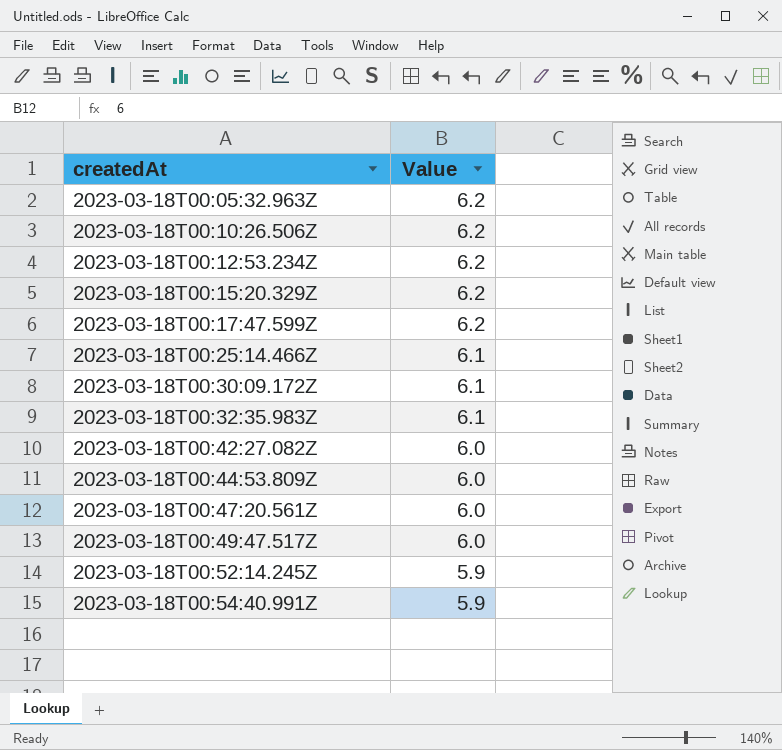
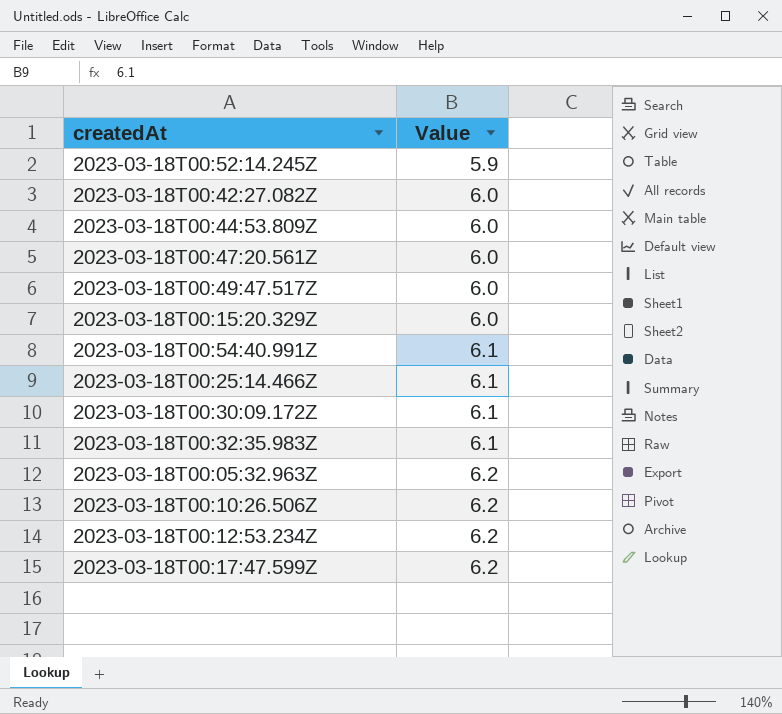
row order: createdAt ascending -> Value ascending
2023-03-18T00:15:20.329Z | Value: 6.2 -> 6.0
2023-03-18T00:54:40.991Z | Value: 5.9 -> 6.1

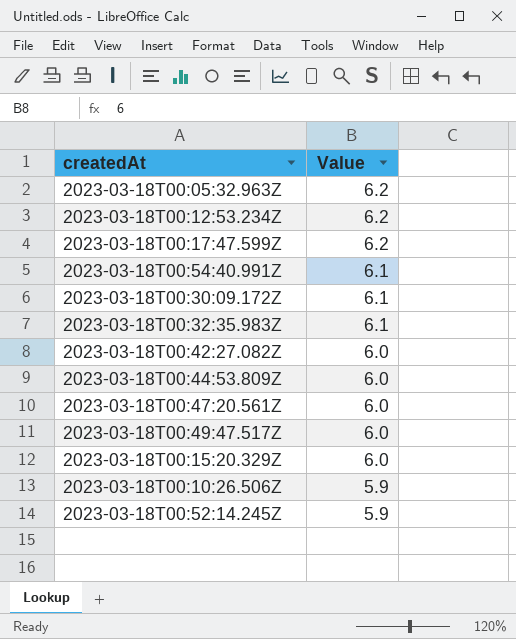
row order: Value ascending -> Value descending
row 2023-03-18T00:25:14.466Z: 6.1 -> none
2023-03-18T00:10:26.506Z | Value: 6.2 -> 5.9

